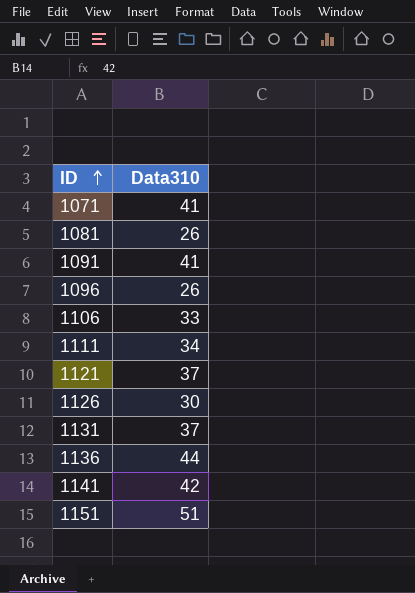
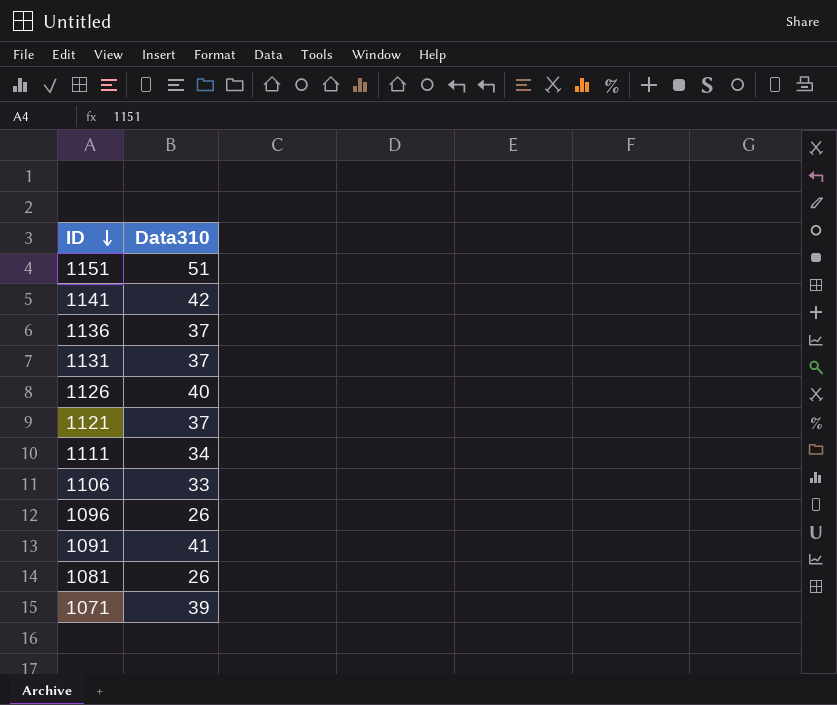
row order: ID ascending -> ID descending
1136 | Data310: 44 -> 37
1126 | Data310: 30 -> 40
1071 | Data310: 41 -> 39

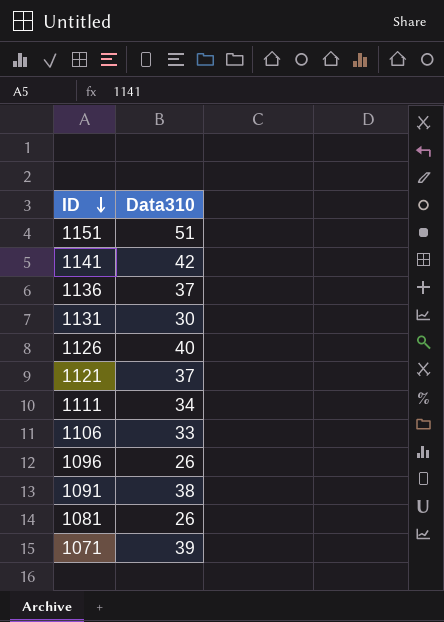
1131 | Data310: 37 -> 30
1091 | Data310: 41 -> 38

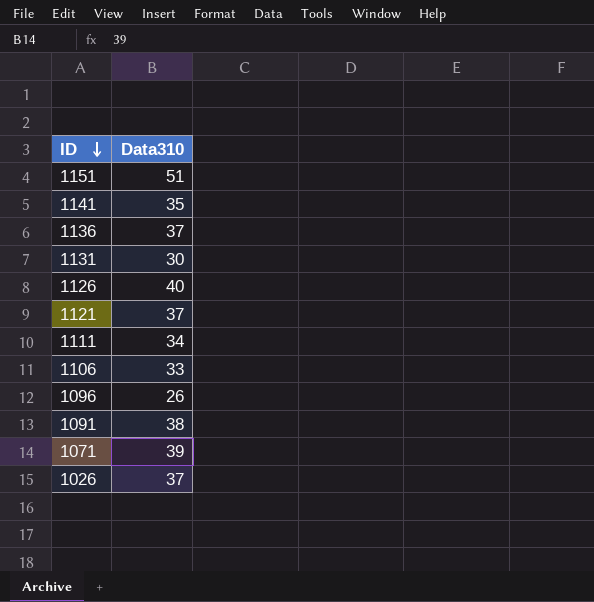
row 1081: 26 -> none
1141 | Data310: 42 -> 35
row 1026: none -> 37

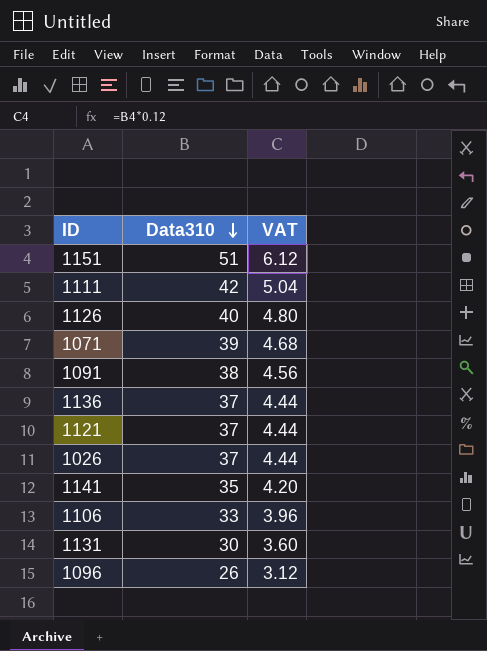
row order: ID descending -> Data310 descending
column VAT | formula: none -> [Data310] * 0.12
1111 | Data310: 34 -> 42

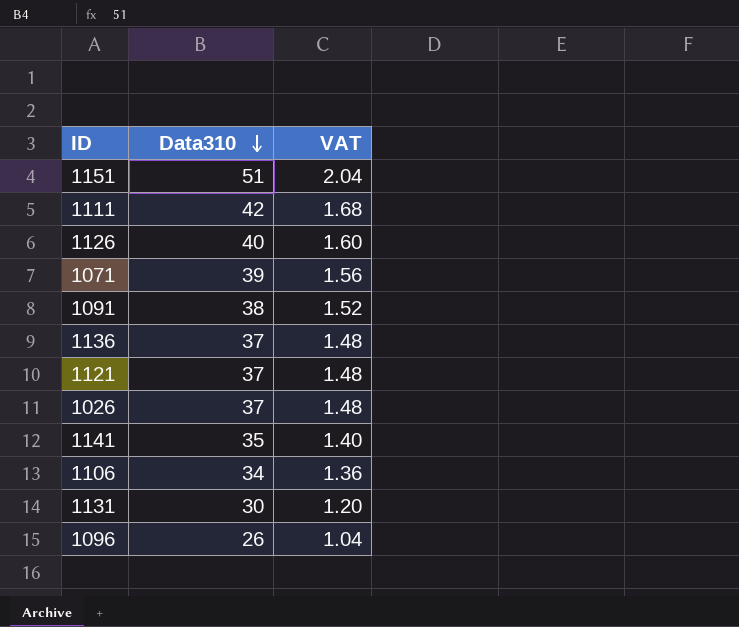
column VAT | formula: [Data310] * 0.12 -> [Data310] * 0.04
1106 | Data310: 33 -> 34

